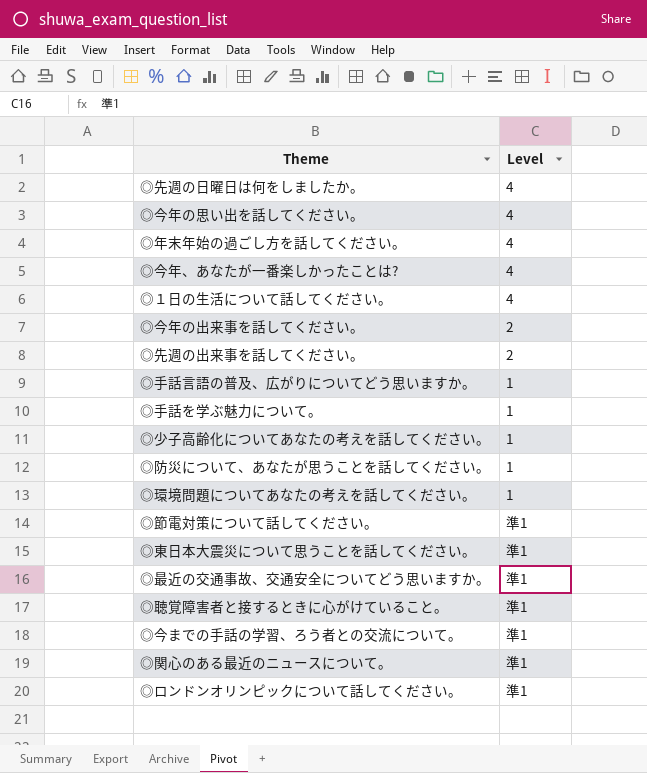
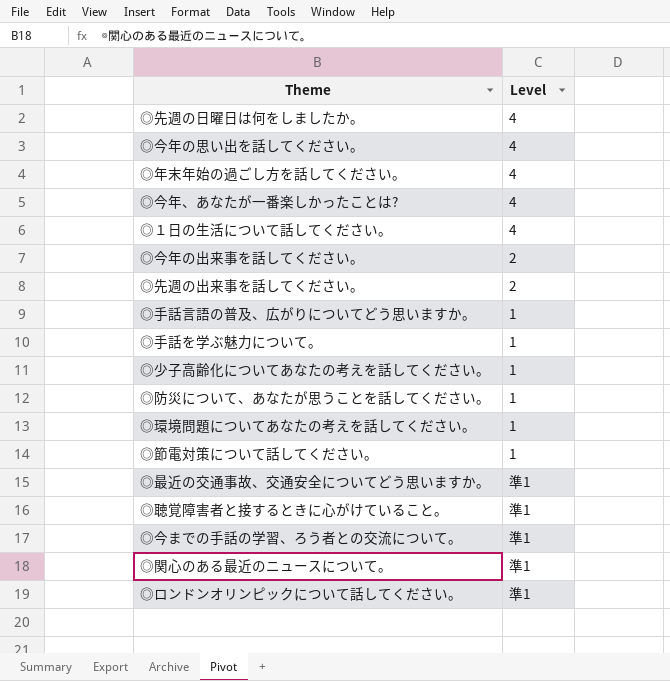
row ◎東日本大震災について思うことを話してください。: 準1 -> none
◎節電対策について話してください。 | Level: 準1 -> 1

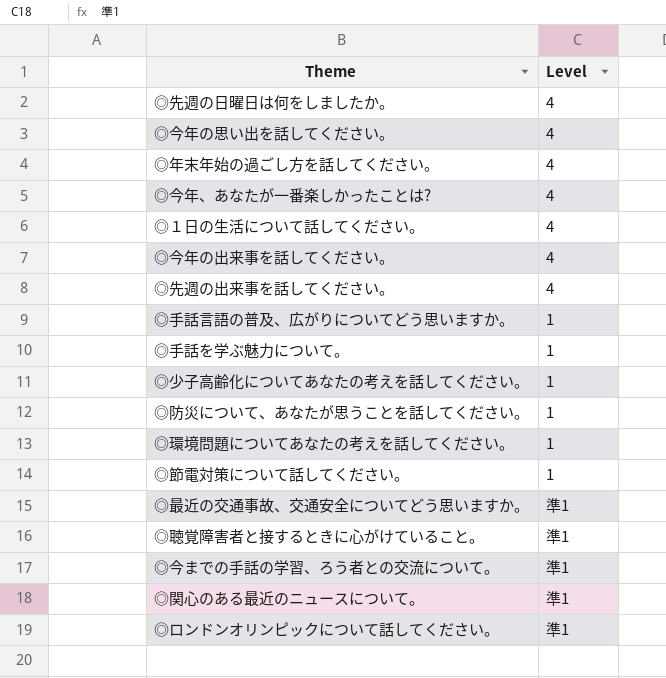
◎今年の出来事を話してください。 | Level: 2 -> 4
◎先週の出来事を話してください。 | Level: 2 -> 4

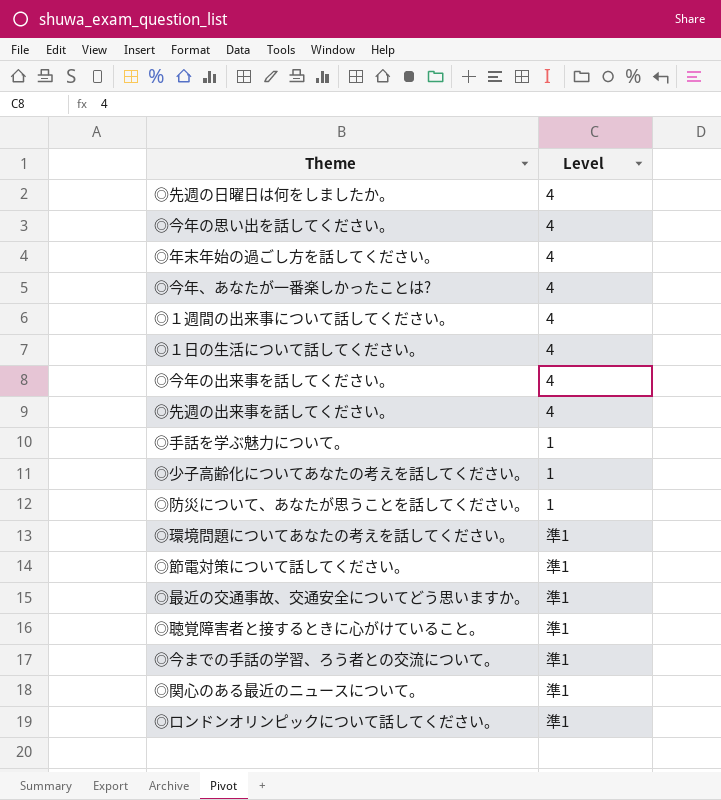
row ◎手話言語の普及、広がりについてどう思いますか。: 1 -> none
row ◎１週間の出来事について話してください。: none -> 4
◎環境問題についてあなたの考えを話してください。 | Level: 1 -> 準1
◎節電対策について話してください。 | Level: 1 -> 準1

